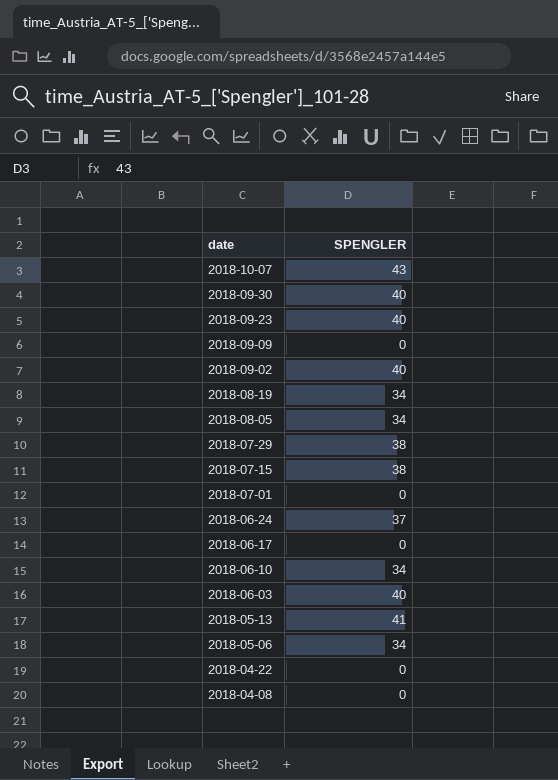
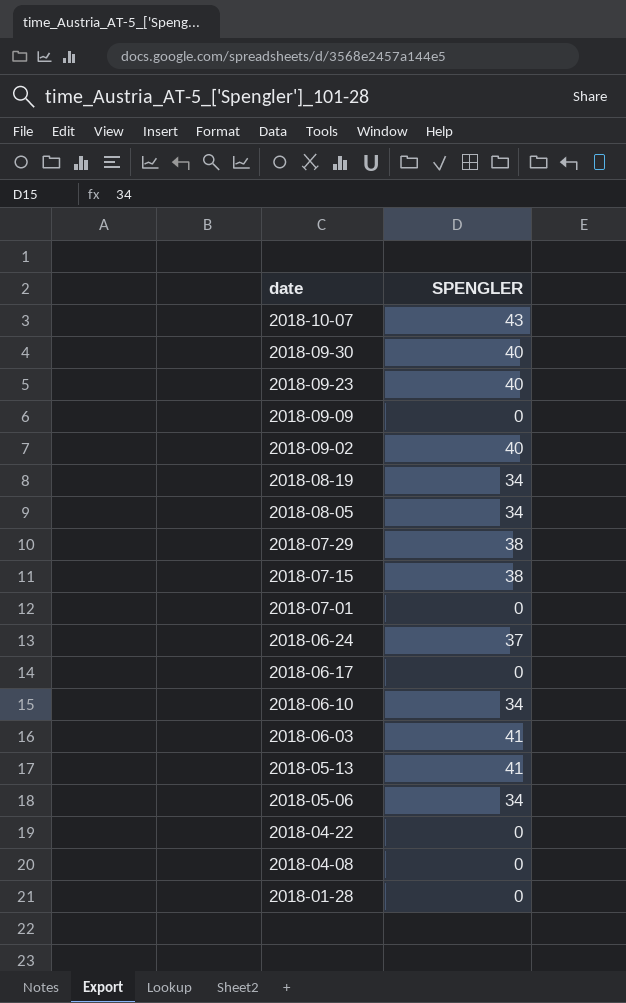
2018-06-03 | SPENGLER: 40 -> 41
row 2018-01-28: none -> 0

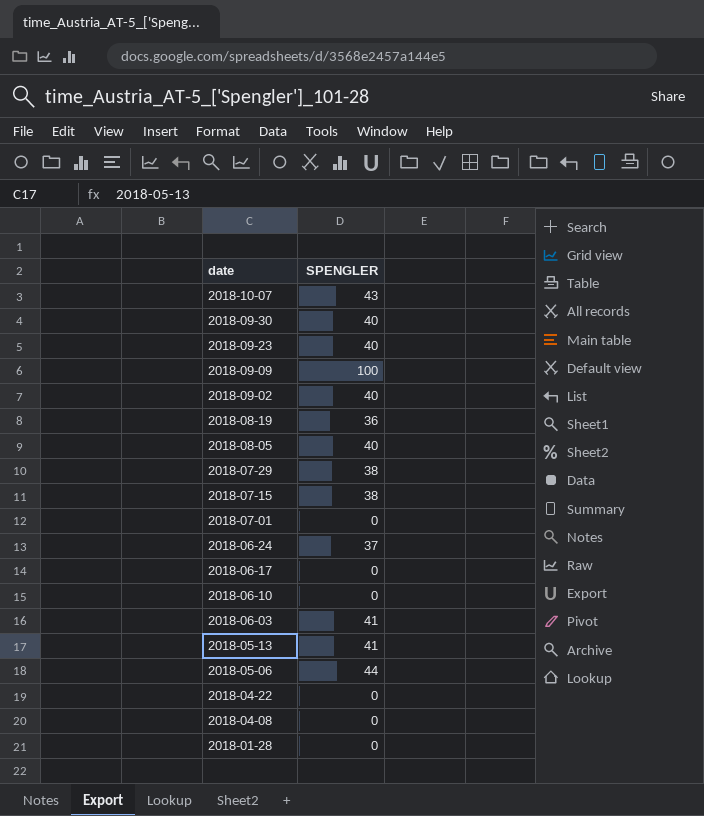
2018-09-09 | SPENGLER: 0 -> 100
2018-08-19 | SPENGLER: 34 -> 36
2018-08-05 | SPENGLER: 34 -> 40
2018-06-10 | SPENGLER: 34 -> 0
2018-05-06 | SPENGLER: 34 -> 44

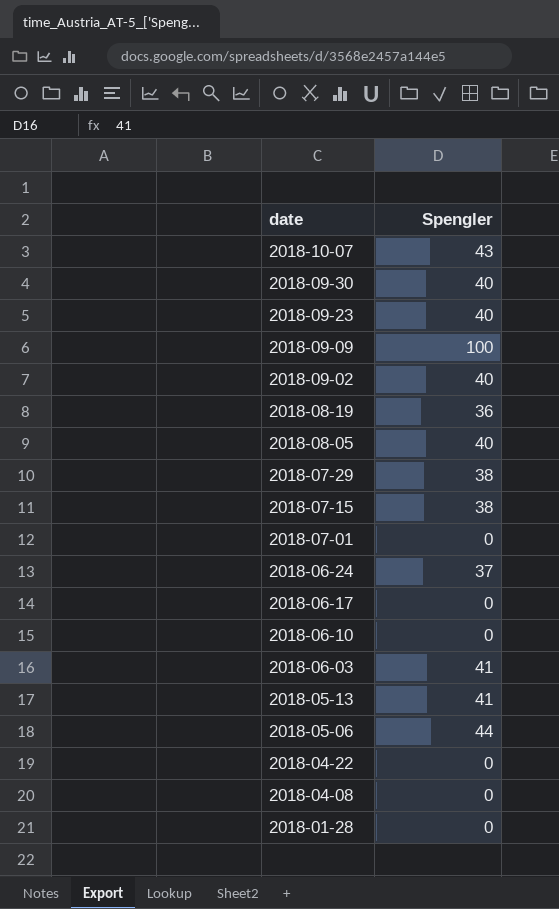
column name: SPENGLER -> Spengler

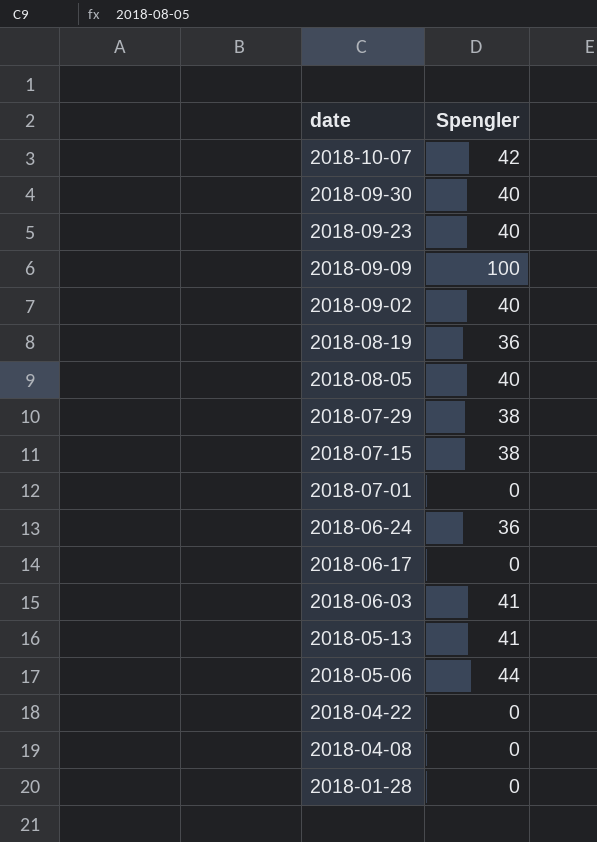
row 2018-06-10: 0 -> none
2018-10-07 | Spengler: 43 -> 42
2018-06-24 | Spengler: 37 -> 36

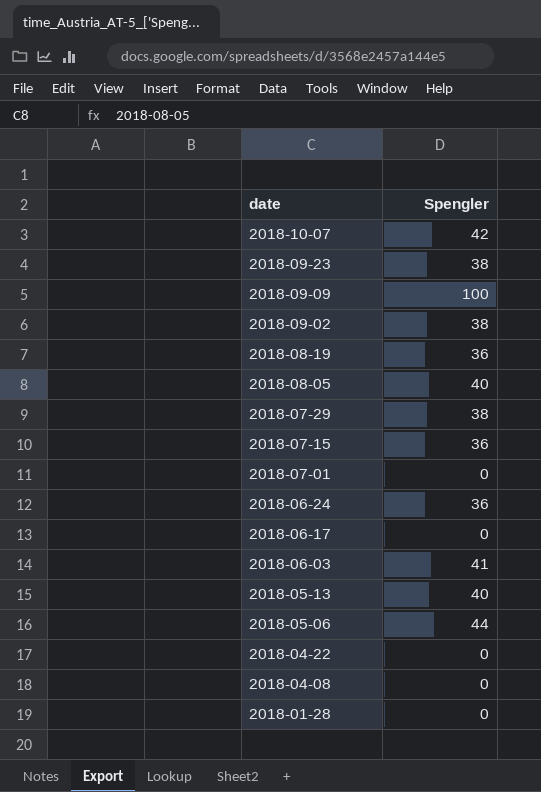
row 2018-09-30: 40 -> none
2018-09-23 | Spengler: 40 -> 38
2018-09-02 | Spengler: 40 -> 38
2018-07-15 | Spengler: 38 -> 36
2018-05-13 | Spengler: 41 -> 40

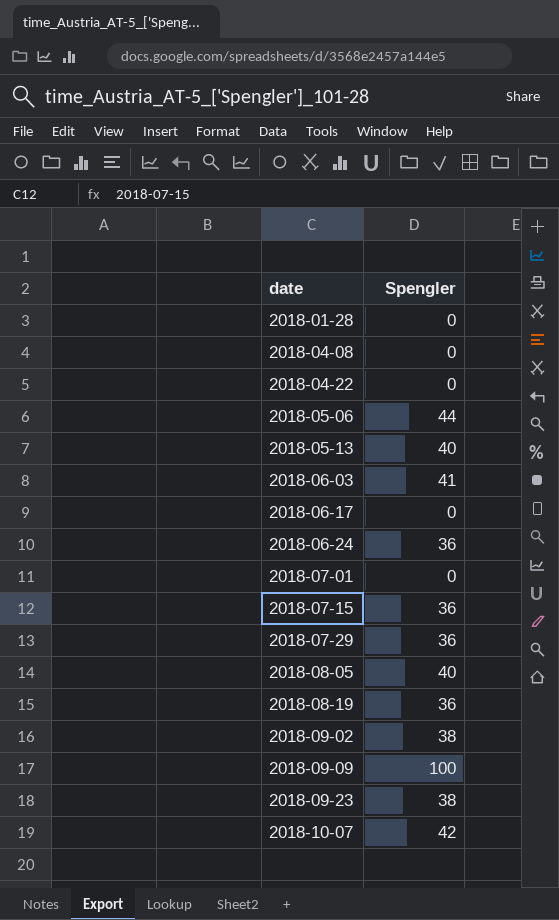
row order: date descending -> date ascending
2018-07-29 | Spengler: 38 -> 36

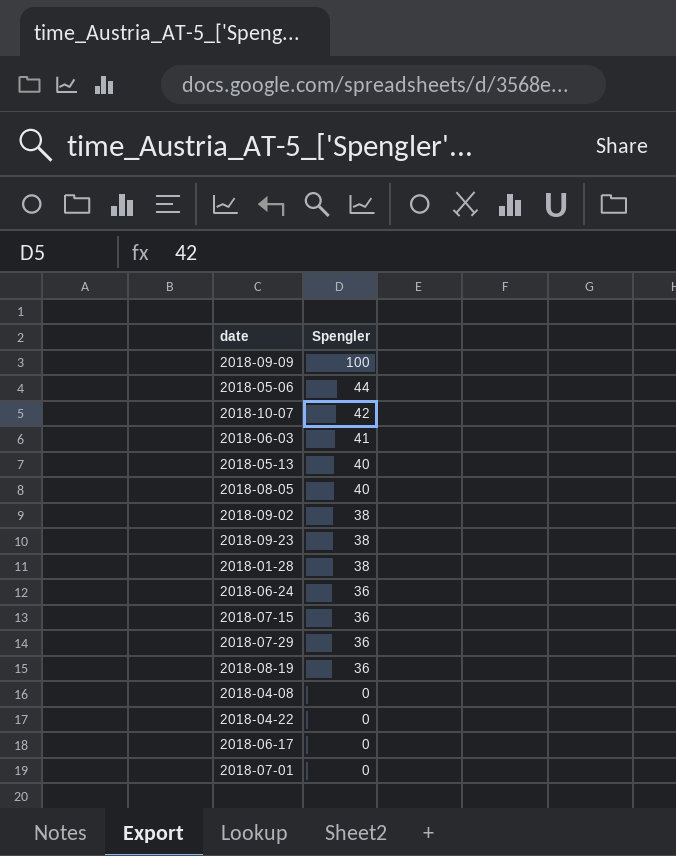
row order: date ascending -> Spengler descending
2018-01-28 | Spengler: 0 -> 38

